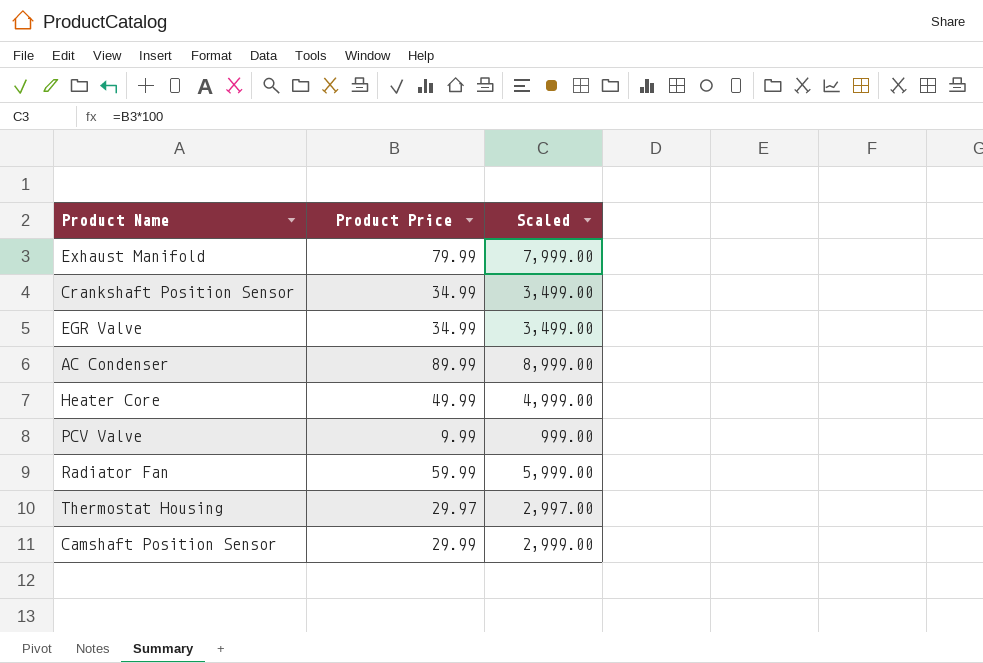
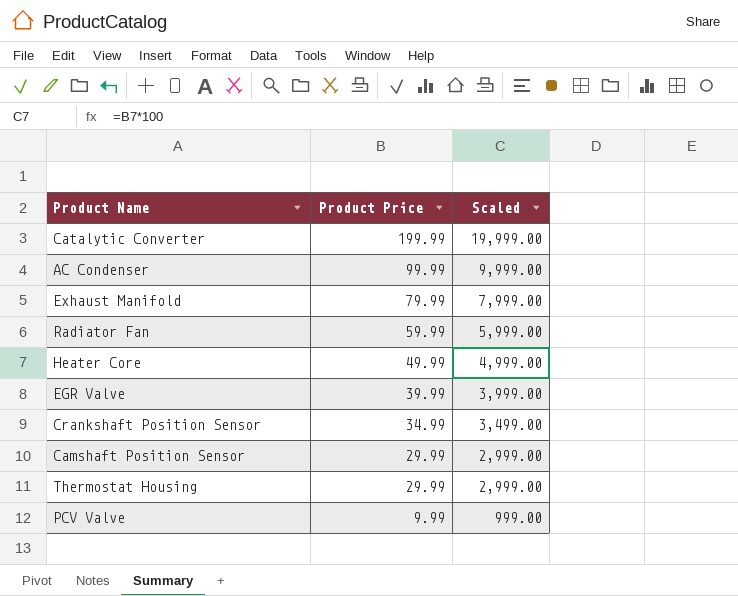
row order: none -> Product Price descending
row Catalytic Converter: none -> 199.99 | 19,999.00
AC Condenser | Product Price: 89.99 -> 99.99
AC Condenser | Scaled: 8,999.00 -> 9,999.00
EGR Valve | Product Price: 34.99 -> 39.99
EGR Valve | Scaled: 3,499.00 -> 3,999.00
Thermostat Housing | Product Price: 29.97 -> 29.99
Thermostat Housing | Scaled: 2,997.00 -> 2,999.00

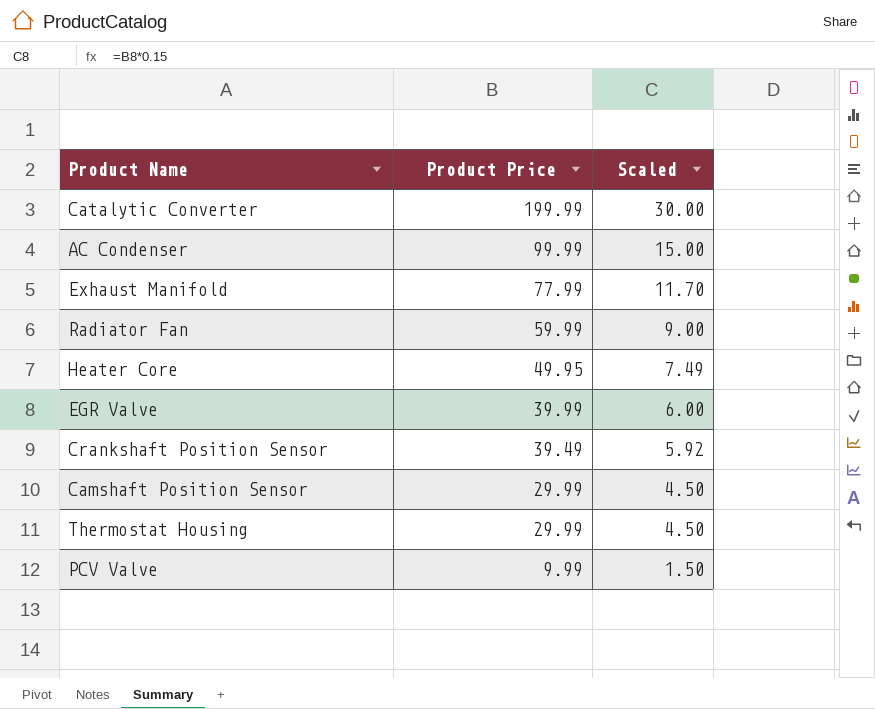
column Scaled | formula: [Product Price] * 100 -> [Product Price] * 0.15
Exhaust Manifold | Product Price: 79.99 -> 77.99
Heater Core | Product Price: 49.99 -> 49.95
Crankshaft Position Sensor | Product Price: 34.99 -> 39.49

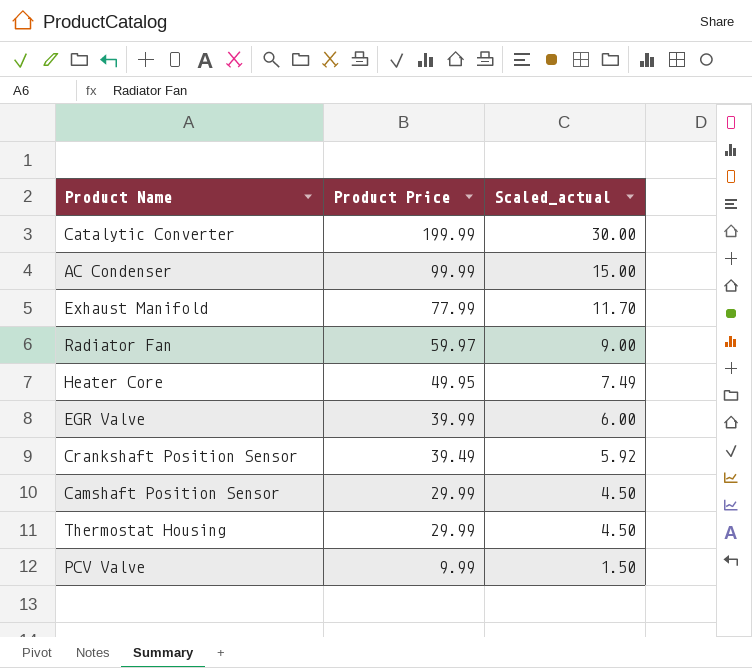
column name: Scaled -> Scaled_actual
Radiator Fan | Product Price: 59.99 -> 59.97

